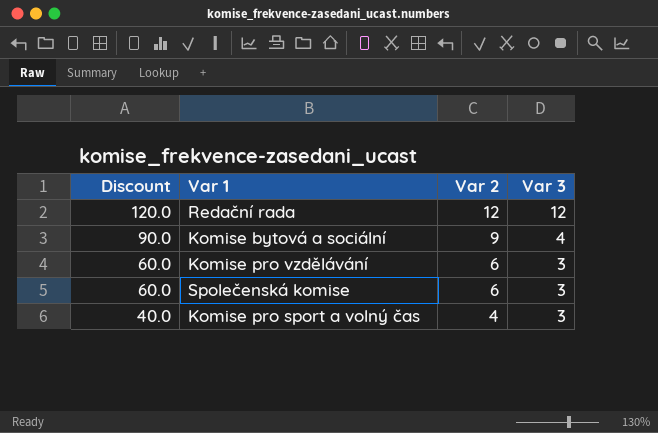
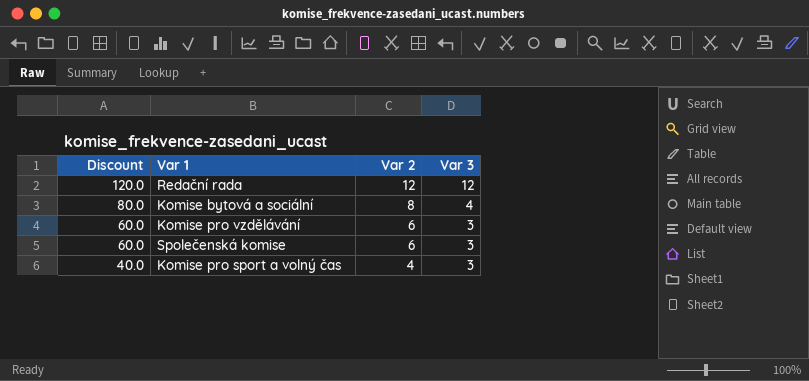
Komise bytová a sociální | Discount: 90.0 -> 80.0
Komise bytová a sociální | Var 2: 9 -> 8

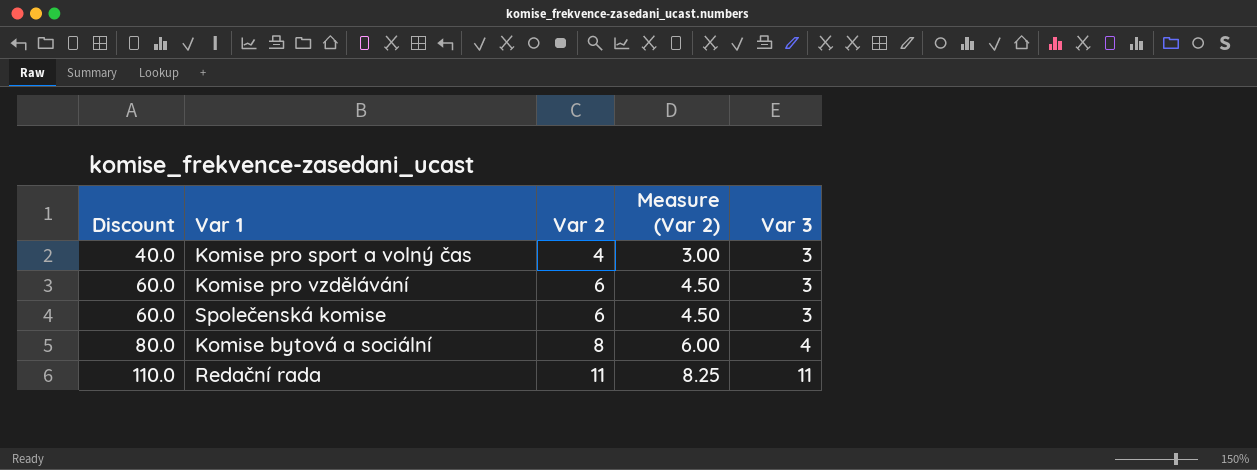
row order: Discount descending -> Discount ascending
column Measure (Var 2) | formula: none -> [Var 2] * 0.75
Redační rada | Discount: 120.0 -> 110.0
Redační rada | Var 2: 12 -> 11
Redační rada | Var 3: 12 -> 11

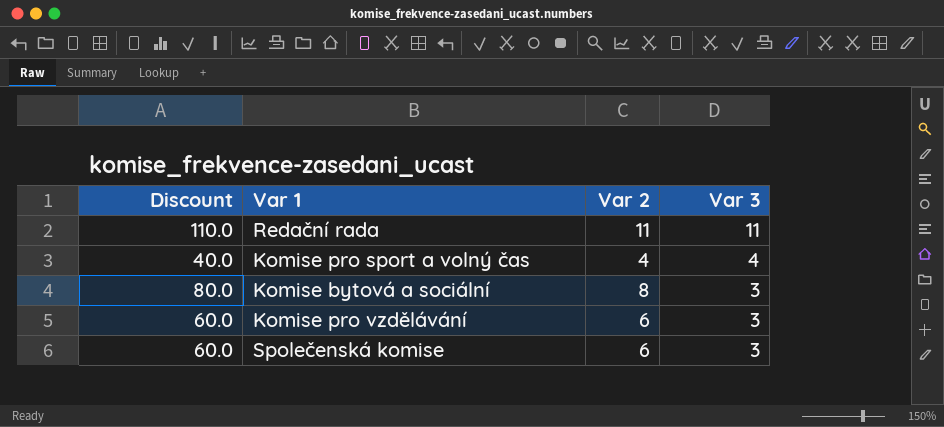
row order: Discount ascending -> Var 3 descending
column Measure (Var 2) | formula: [Var 2] * 0.75 -> none
Komise pro sport a volný čas | Var 3: 3 -> 4
Komise bytová a sociální | Var 3: 4 -> 3

